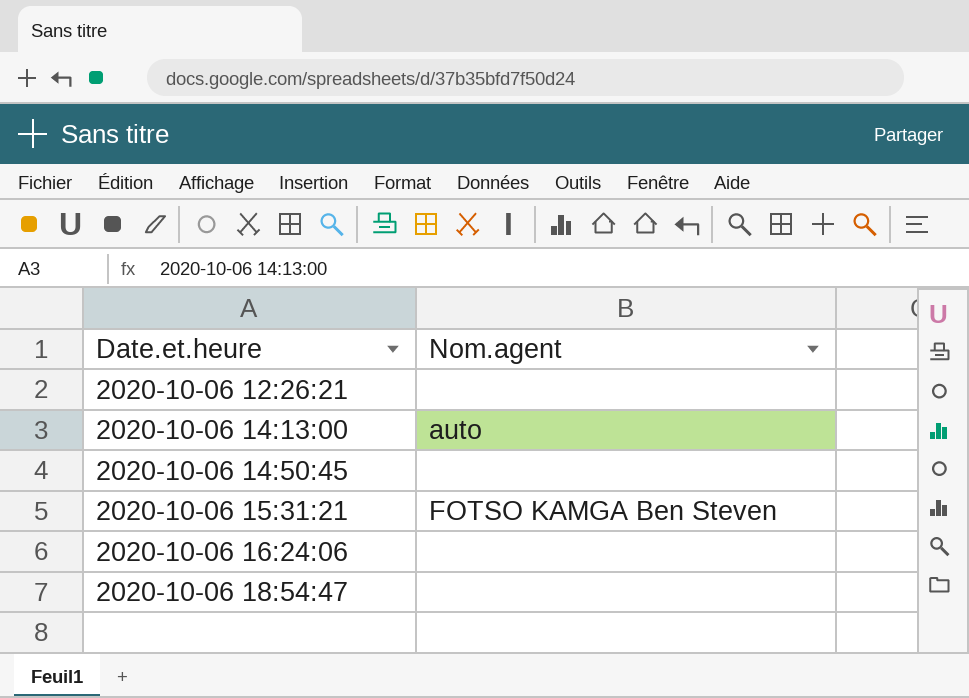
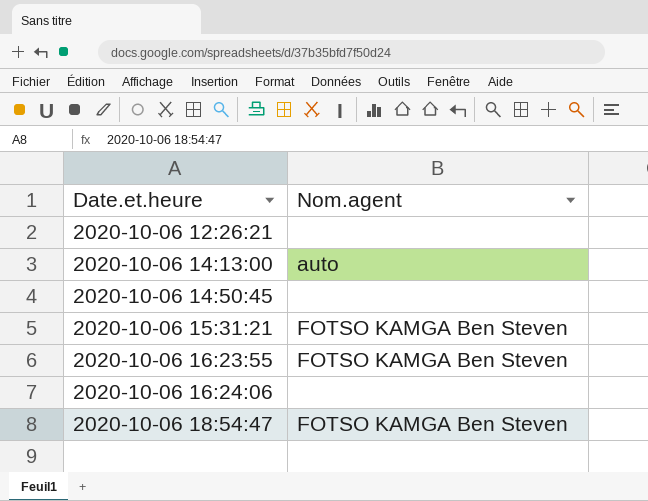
row 2020-10-06 16:23:55: none -> FOTSO KAMGA Ben Steven
2020-10-06 18:54:47 | Nom.agent: none -> FOTSO KAMGA Ben Steven

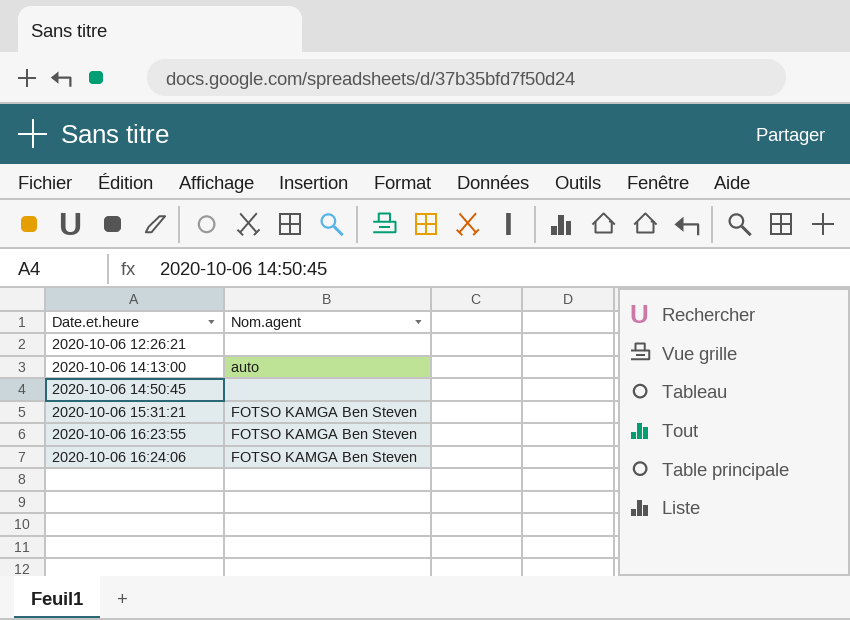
row 2020-10-06 18:54:47: FOTSO KAMGA Ben Steven -> none
2020-10-06 16:24:06 | Nom.agent: none -> FOTSO KAMGA Ben Steven

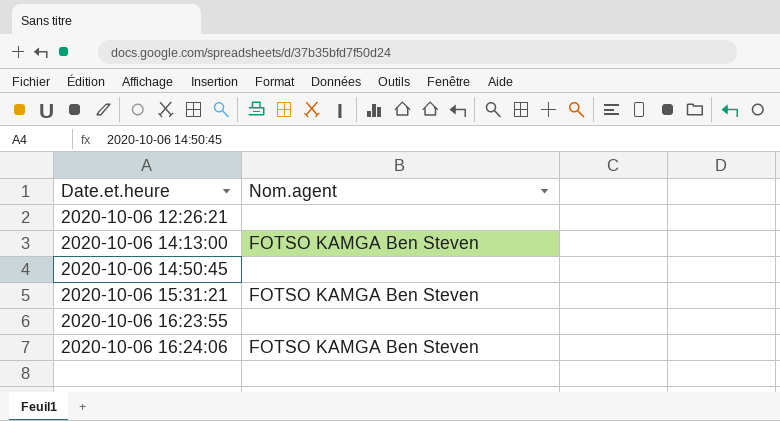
2020-10-06 14:13:00 | Nom.agent: auto -> FOTSO KAMGA Ben Steven
2020-10-06 16:23:55 | Nom.agent: FOTSO KAMGA Ben Steven -> none

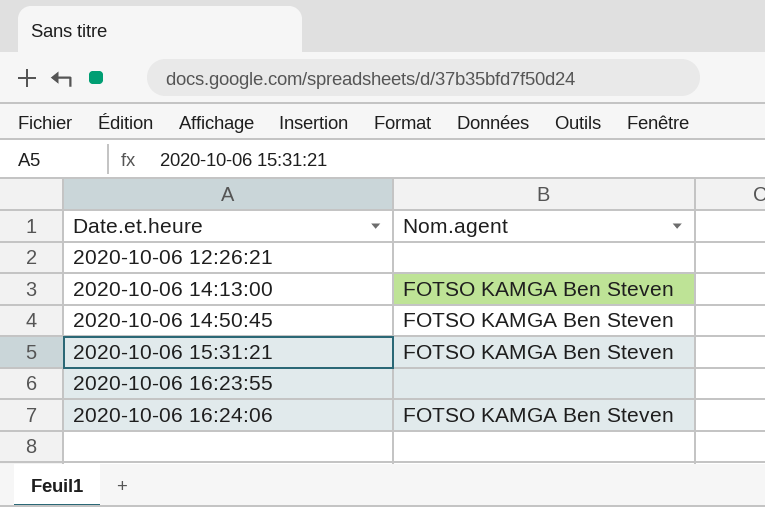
2020-10-06 14:50:45 | Nom.agent: none -> FOTSO KAMGA Ben Steven

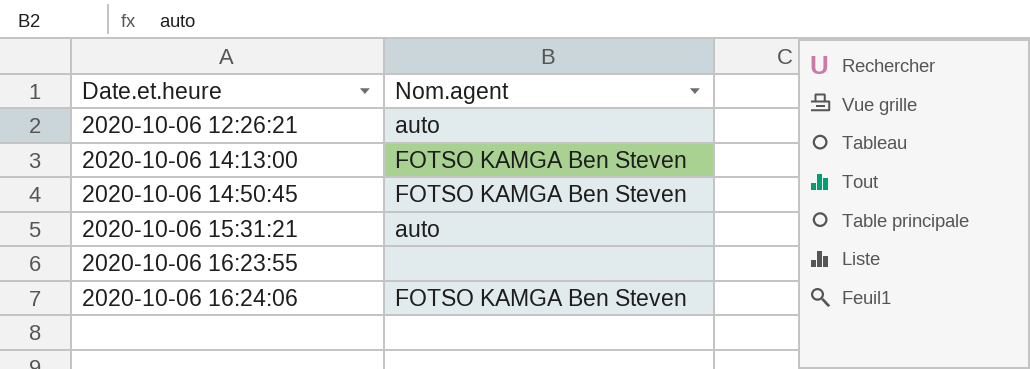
2020-10-06 12:26:21 | Nom.agent: none -> auto
2020-10-06 15:31:21 | Nom.agent: FOTSO KAMGA Ben Steven -> auto

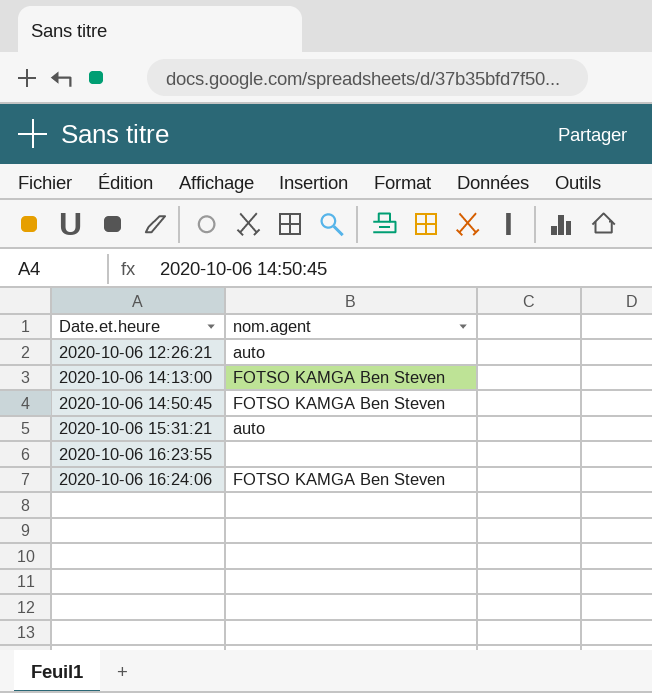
column name: Nom.agent -> nom.agent

